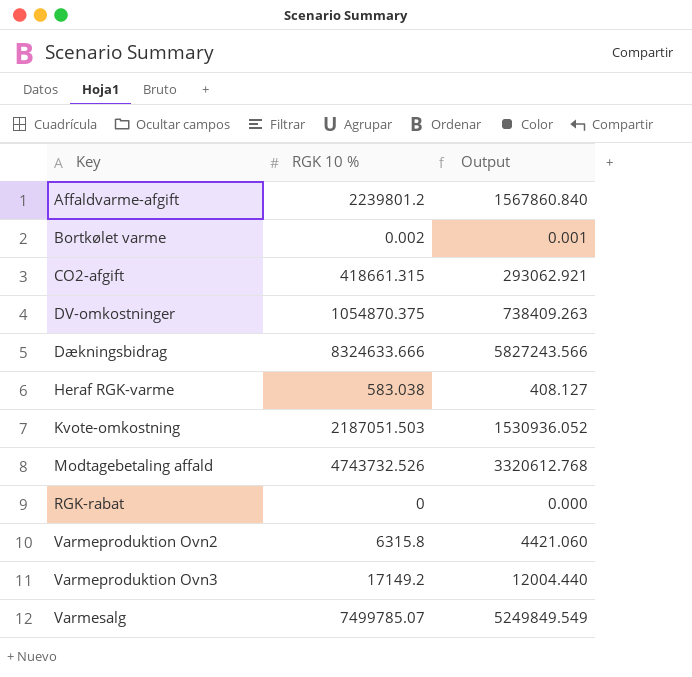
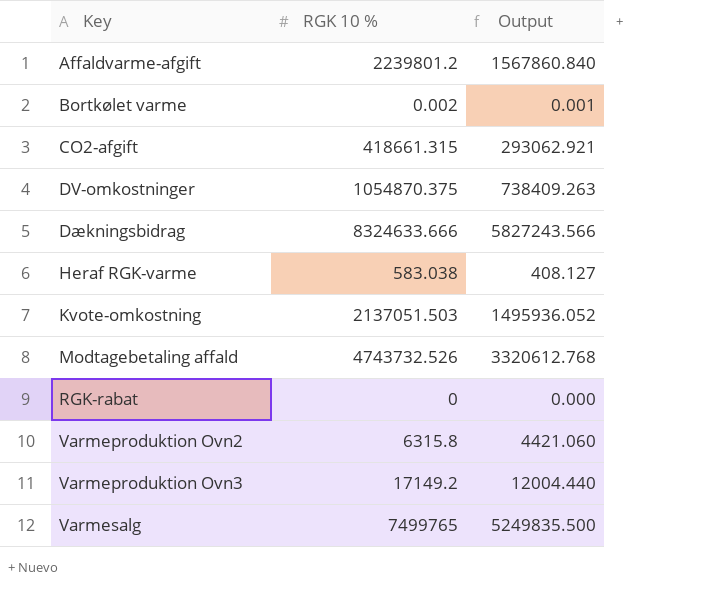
Kvote-omkostning | RGK 10 %: 2187051.503 -> 2137051.503
Kvote-omkostning | Output: 1530936.052 -> 1495936.052
Varmesalg | RGK 10 %: 7499785.07 -> 7499765
Varmesalg | Output: 5249849.549 -> 5249835.500

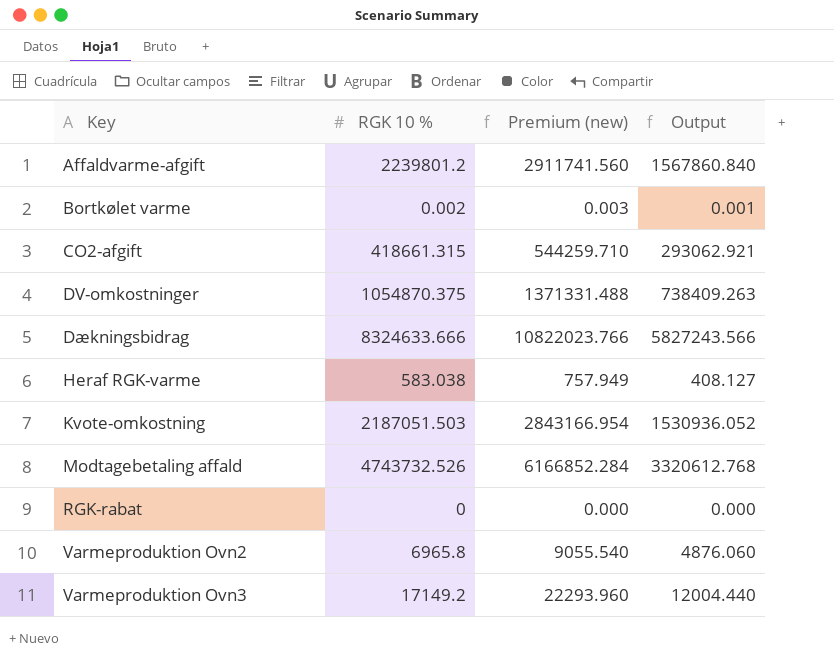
column Premium (new) | formula: none -> [RGK 10 %] * 1.3
row Varmesalg: 7499765 | 5249835.500 -> none
Kvote-omkostning | RGK 10 %: 2137051.503 -> 2187051.503
Kvote-omkostning | Output: 1495936.052 -> 1530936.052
Varmeproduktion Ovn2 | RGK 10 %: 6315.8 -> 6965.8
Varmeproduktion Ovn2 | Output: 4421.060 -> 4876.060

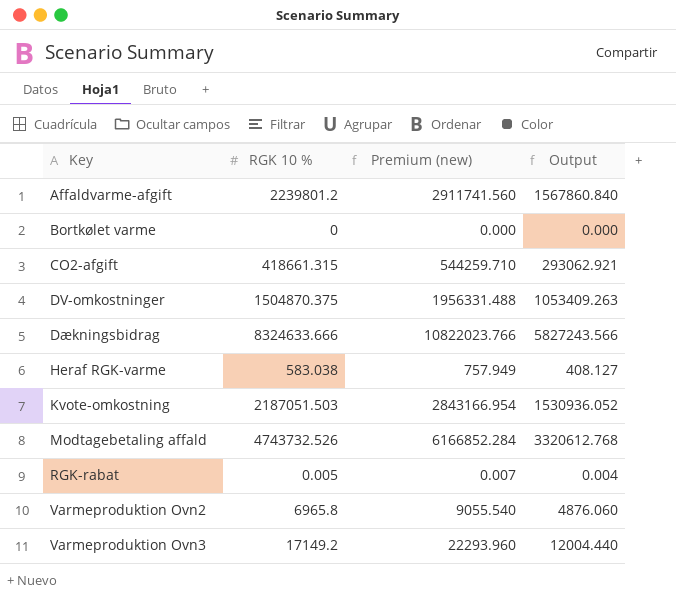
Bortkølet varme | RGK 10 %: 0.002 -> 0
Bortkølet varme | Premium (new): 0.003 -> 0.000
Bortkølet varme | Output: 0.001 -> 0.000
DV-omkostninger | RGK 10 %: 1054870.375 -> 1504870.375
DV-omkostninger | Premium (new): 1371331.488 -> 1956331.488
DV-omkostninger | Output: 738409.263 -> 1053409.263
RGK-rabat | RGK 10 %: 0 -> 0.005
RGK-rabat | Premium (new): 0.000 -> 0.007
RGK-rabat | Output: 0.000 -> 0.004

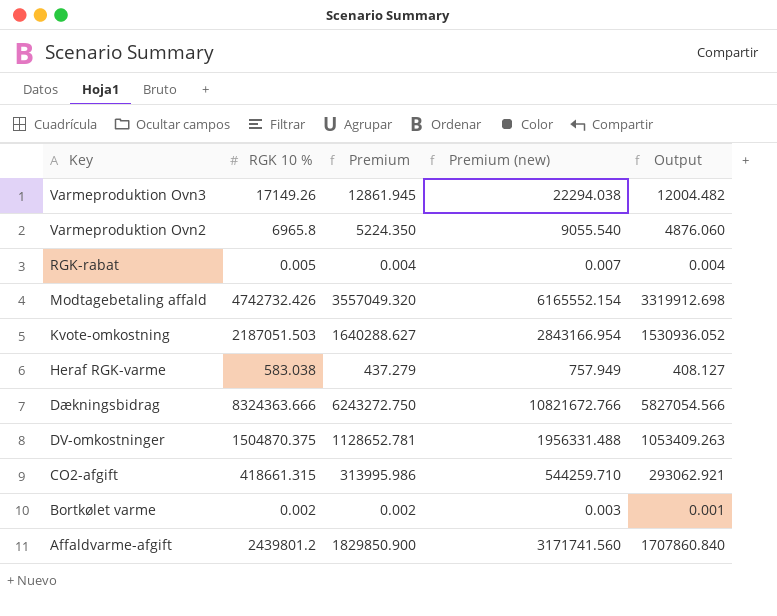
row order: Key ascending -> Key descending
column Premium | formula: none -> [RGK 10 %] * 0.75
Varmeproduktion Ovn3 | RGK 10 %: 17149.2 -> 17149.26
Varmeproduktion Ovn3 | Premium (new): 22293.960 -> 22294.038
Varmeproduktion Ovn3 | Output: 12004.440 -> 12004.482
Modtagebetaling affald | RGK 10 %: 4743732.526 -> 4742732.426
Modtagebetaling affald | Premium (new): 6166852.284 -> 6165552.154
Modtagebetaling affald | Output: 3320612.768 -> 3319912.698
Dækningsbidrag | RGK 10 %: 8324633.666 -> 8324363.666
Dækningsbidrag | Premium (new): 10822023.766 -> 10821672.766
Dækningsbidrag | Output: 5827243.566 -> 5827054.566
Bortkølet varme | RGK 10 %: 0 -> 0.002
Bortkølet varme | Premium (new): 0.000 -> 0.003
Bortkølet varme | Output: 0.000 -> 0.001
Affaldvarme-afgift | RGK 10 %: 2239801.2 -> 2439801.2
Affaldvarme-afgift | Premium (new): 2911741.560 -> 3171741.560
Affaldvarme-afgift | Output: 1567860.840 -> 1707860.840

